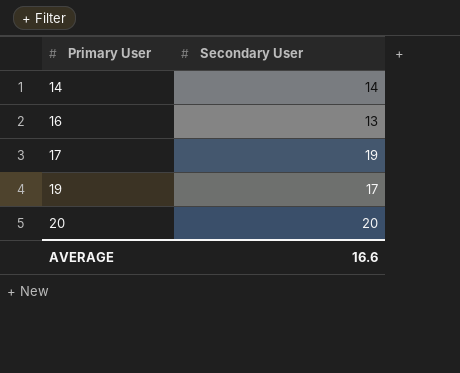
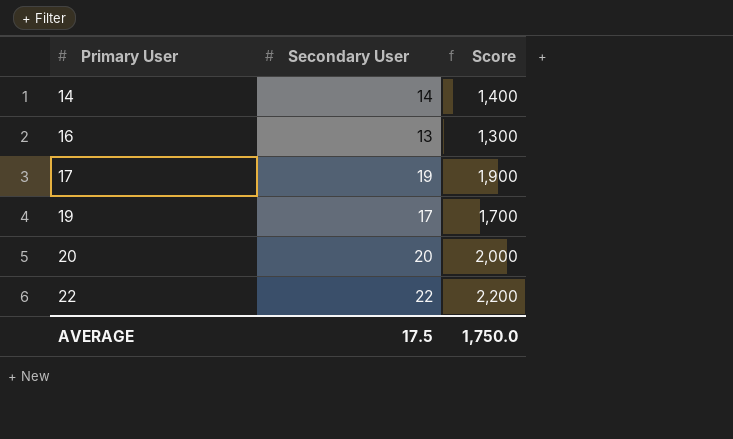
column Score | formula: none -> [Secondary User] * 100
row 22: none -> 22 | 2,200
AVERAGE | Secondary User: 16.6 -> 17.5

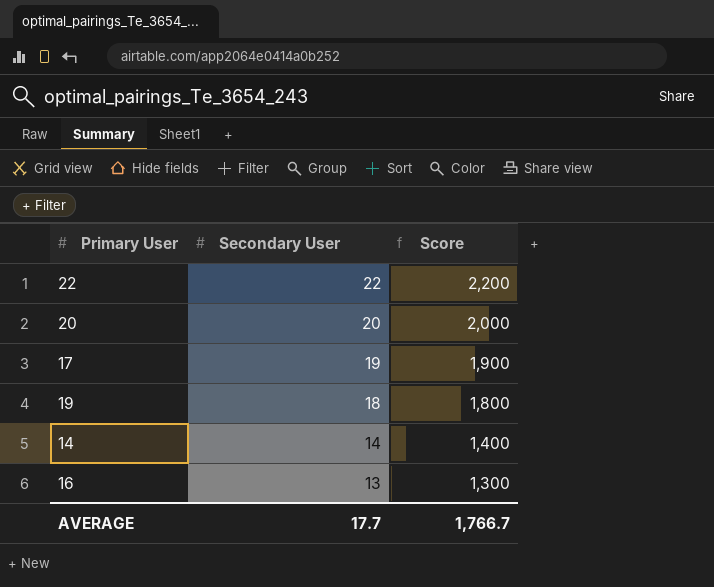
row order: Primary User ascending -> Secondary User descending
19 | Secondary User: 17 -> 18
19 | Score: 1,700 -> 1,800
AVERAGE | Secondary User: 17.5 -> 17.7
AVERAGE | Score: 1,750.0 -> 1,766.7

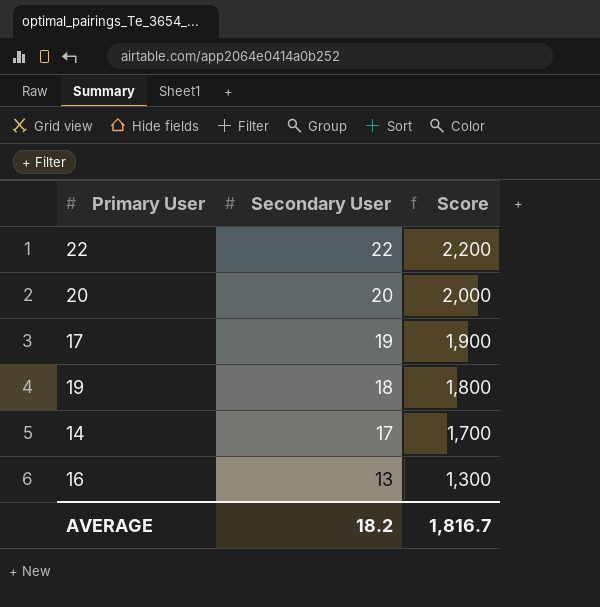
14 | Secondary User: 14 -> 17
14 | Score: 1,400 -> 1,700
AVERAGE | Secondary User: 17.7 -> 18.2
AVERAGE | Score: 1,766.7 -> 1,816.7

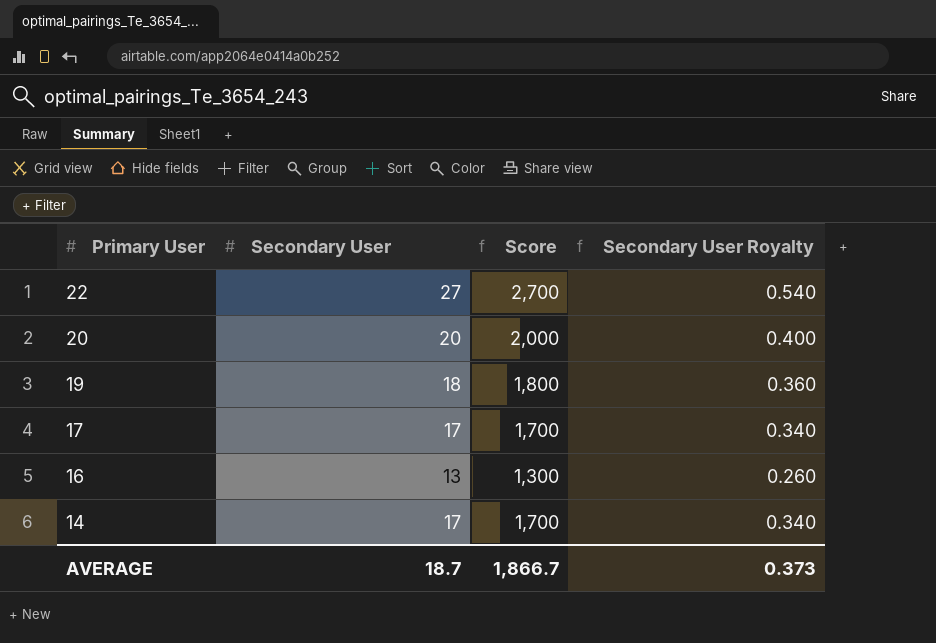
row order: Secondary User descending -> Primary User descending
column Secondary User Royalty | formula: none -> [Secondary User] * 0.02
22 | Secondary User: 22 -> 27
22 | Score: 2,200 -> 2,700
17 | Secondary User: 19 -> 17
17 | Score: 1,900 -> 1,700
AVERAGE | Secondary User: 18.2 -> 18.7
AVERAGE | Score: 1,816.7 -> 1,866.7

